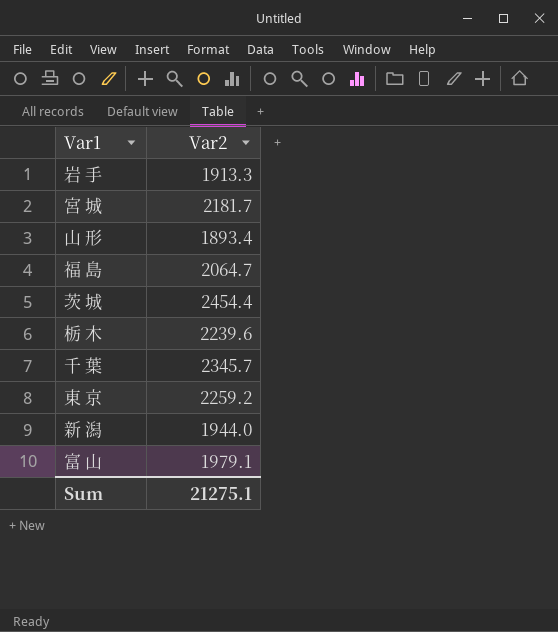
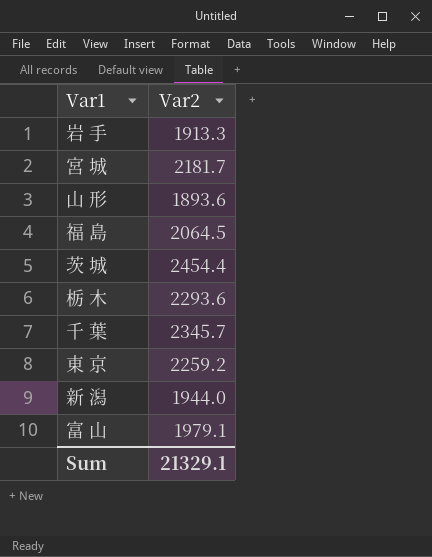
山 形 | Var2: 1893.4 -> 1893.6
福 島 | Var2: 2064.7 -> 2064.5
栃 木 | Var2: 2239.6 -> 2293.6
Sum | Var2: 21275.1 -> 21329.1

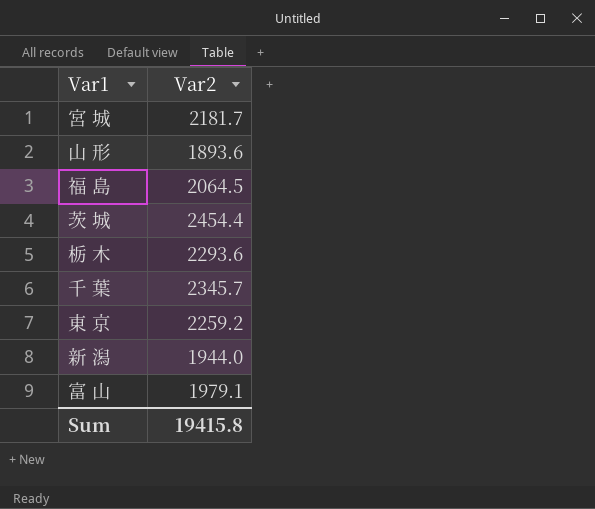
row 岩 手: 1913.3 -> none
Sum | Var2: 21329.1 -> 19415.8

